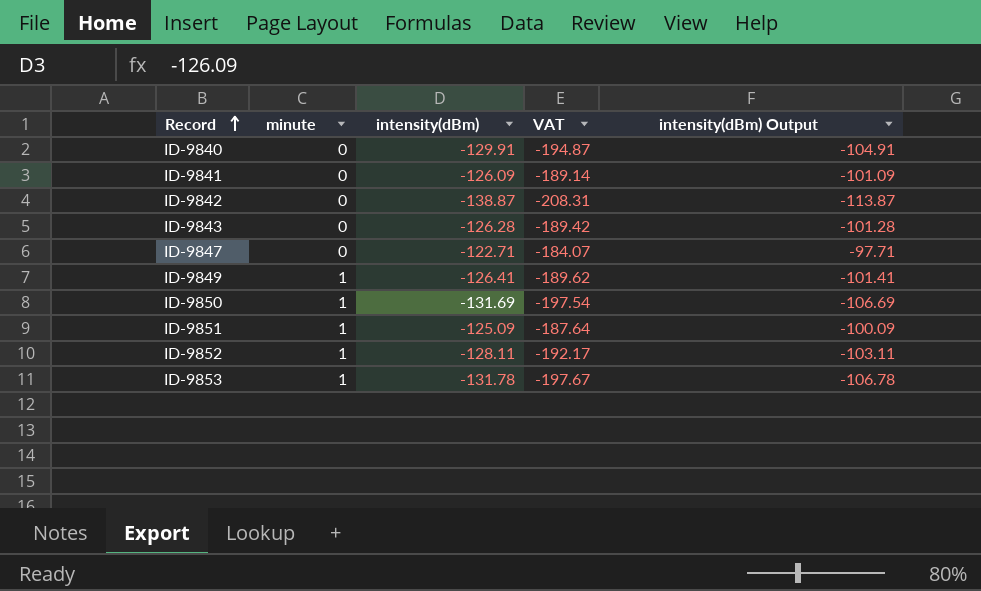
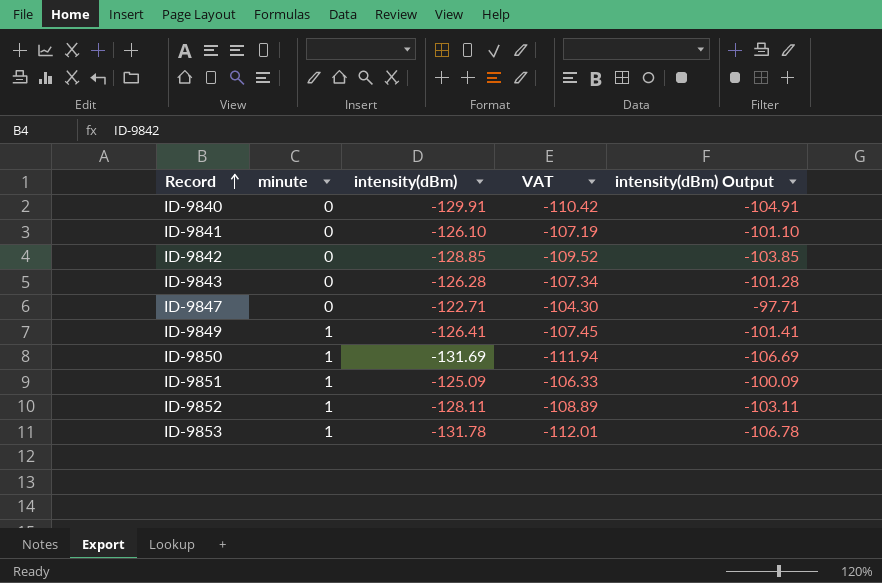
column VAT | formula: [intensity(dBm)] * 1.5 -> [intensity(dBm)] * 0.85
ID-9841 | intensity(dBm): -126.09 -> -126.10
ID-9841 | intensity(dBm) Output: -101.09 -> -101.10
ID-9842 | intensity(dBm): -138.87 -> -128.85
ID-9842 | intensity(dBm) Output: -113.87 -> -103.85

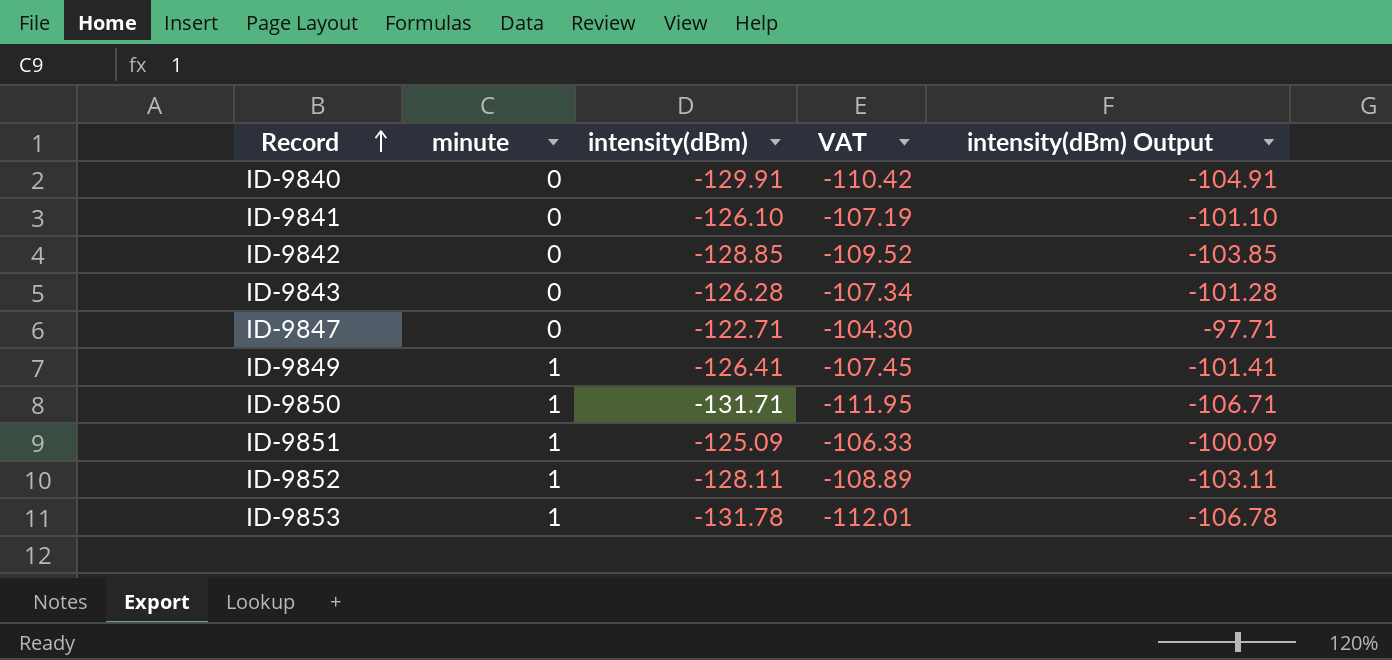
ID-9850 | intensity(dBm): -131.69 -> -131.71
ID-9850 | VAT: -111.94 -> -111.95
ID-9850 | intensity(dBm) Output: -106.69 -> -106.71

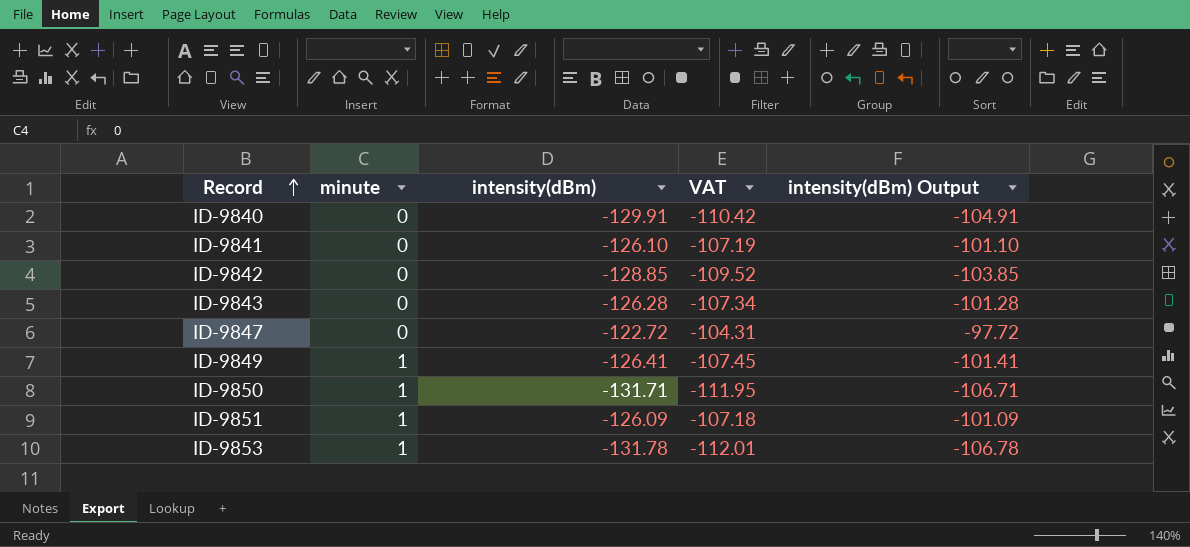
row ID-9852: 1 | -128.11 | -108.89 | -103.11 -> none
ID-9847 | intensity(dBm): -122.71 -> -122.72
ID-9847 | VAT: -104.30 -> -104.31
ID-9847 | intensity(dBm) Output: -97.71 -> -97.72
ID-9851 | intensity(dBm): -125.09 -> -126.09
ID-9851 | VAT: -106.33 -> -107.18
ID-9851 | intensity(dBm) Output: -100.09 -> -101.09

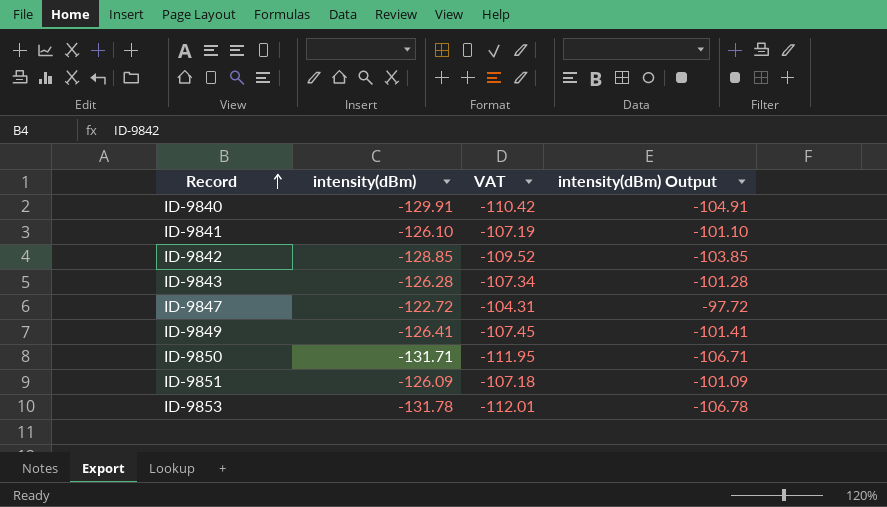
column minute | position: 2 -> none

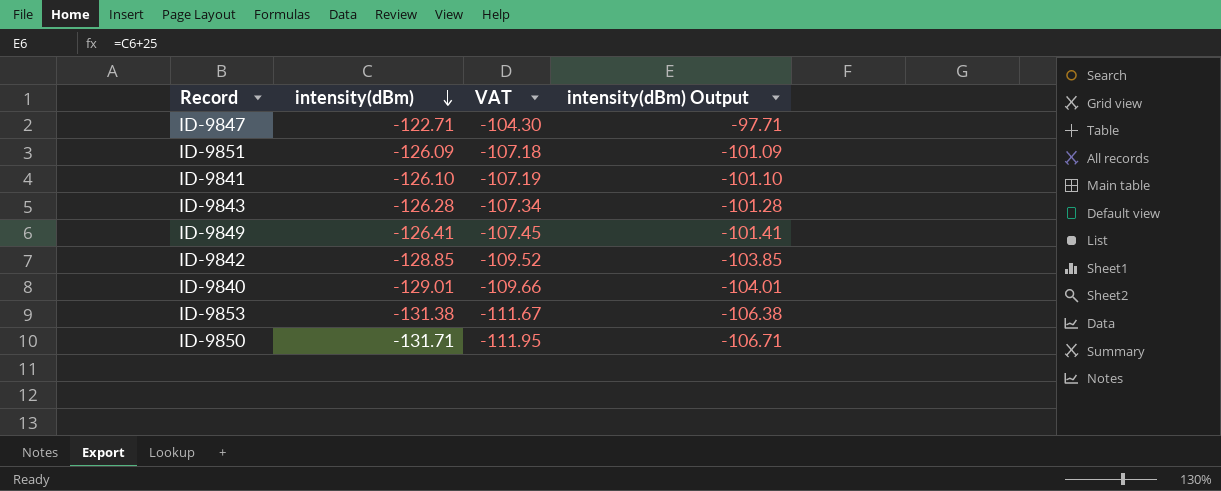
row order: Record ascending -> intensity(dBm) descending
ID-9847 | intensity(dBm): -122.72 -> -122.71
ID-9847 | VAT: -104.31 -> -104.30
ID-9847 | intensity(dBm) Output: -97.72 -> -97.71
ID-9840 | intensity(dBm): -129.91 -> -129.01
ID-9840 | VAT: -110.42 -> -109.66
ID-9840 | intensity(dBm) Output: -104.91 -> -104.01
ID-9853 | intensity(dBm): -131.78 -> -131.38
ID-9853 | VAT: -112.01 -> -111.67
ID-9853 | intensity(dBm) Output: -106.78 -> -106.38

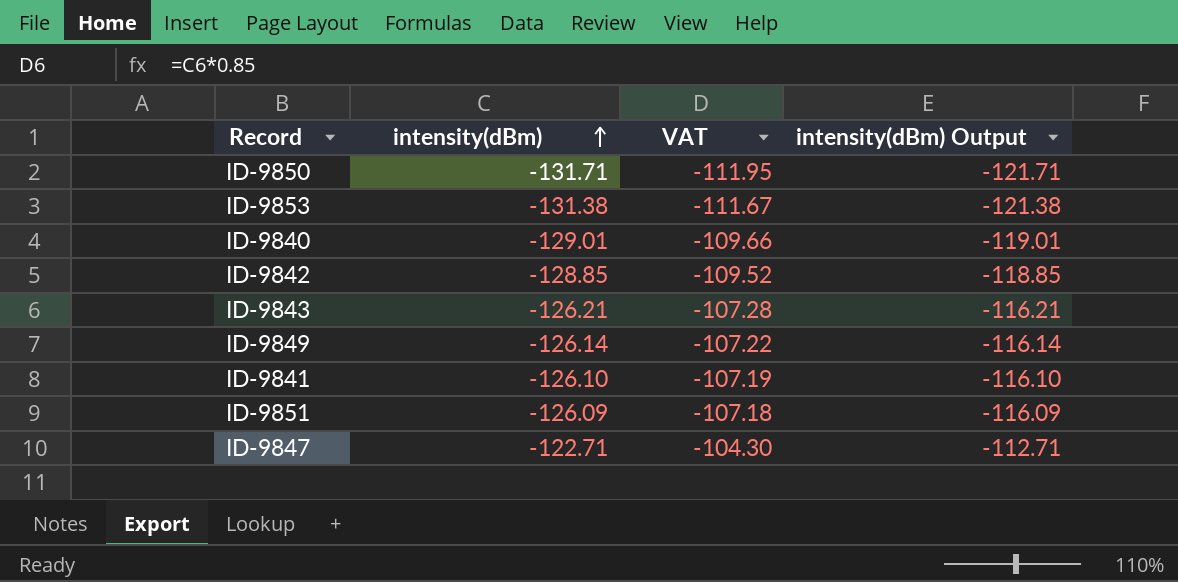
row order: intensity(dBm) descending -> intensity(dBm) ascending
column intensity(dBm) Output | formula: [intensity(dBm)] + 25 -> [intensity(dBm)] + 10
ID-9843 | intensity(dBm): -126.28 -> -126.21
ID-9843 | VAT: -107.34 -> -107.28
ID-9849 | intensity(dBm): -126.41 -> -126.14
ID-9849 | VAT: -107.45 -> -107.22

